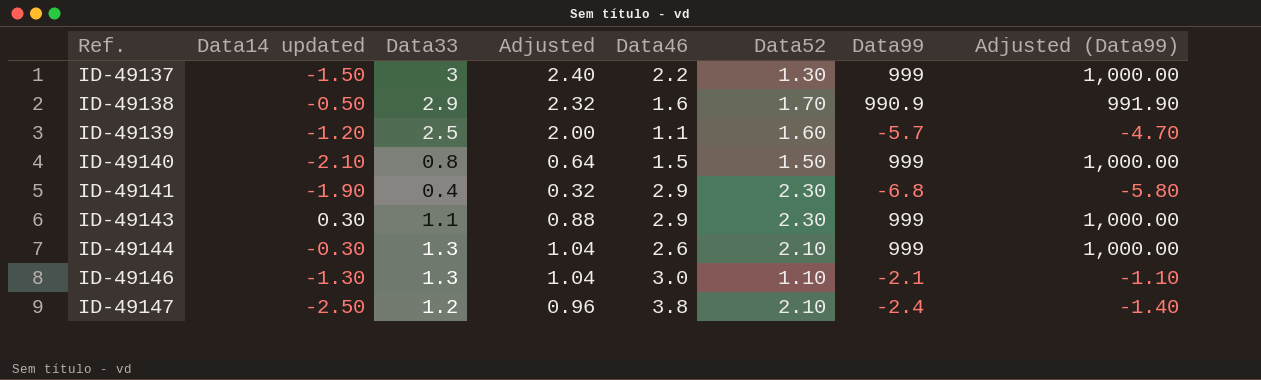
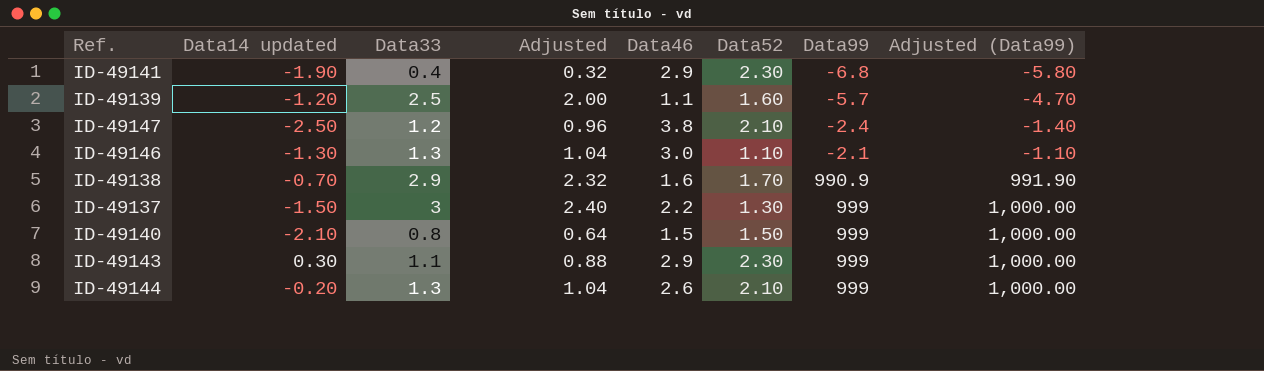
row order: Ref. ascending -> Data99 ascending
ID-49138 | Data14 updated: -0.50 -> -0.70
ID-49144 | Data14 updated: -0.30 -> -0.20

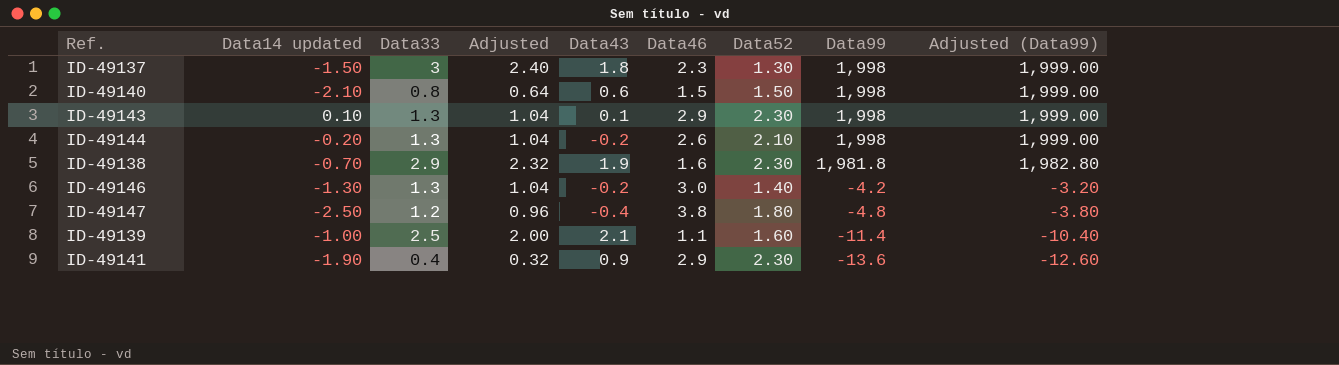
row order: Data99 ascending -> Data99 descending
column Data43 | position: none -> 5
ID-49137 | Data46: 2.2 -> 2.3
ID-49137 | Data99: 999 -> 1,998
ID-49137 | Adjusted (Data99): 1,000.00 -> 1,999.00
ID-49140 | Data99: 999 -> 1,998
ID-49140 | Adjusted (Data99): 1,000.00 -> 1,999.00
ID-49143 | Data14 updated: 0.30 -> 0.10
ID-49143 | Data33: 1.1 -> 1.3
ID-49143 | Adjusted: 0.88 -> 1.04
ID-49143 | Data99: 999 -> 1,998
ID-49143 | Adjusted (Data99): 1,000.00 -> 1,999.00
ID-49144 | Data99: 999 -> 1,998
ID-49144 | Adjusted (Data99): 1,000.00 -> 1,999.00
ID-49138 | Data52: 1.70 -> 2.30
ID-49138 | Data99: 990.9 -> 1,981.8
ID-49138 | Adjusted (Data99): 991.90 -> 1,982.80
ID-49146 | Data52: 1.10 -> 1.40
ID-49146 | Data99: -2.1 -> -4.2
ID-49146 | Adjusted (Data99): -1.10 -> -3.20
ID-49147 | Data52: 2.10 -> 1.80
ID-49147 | Data99: -2.4 -> -4.8
ID-49147 | Adjusted (Data99): -1.40 -> -3.80
ID-49139 | Data14 updated: -1.20 -> -1.00
ID-49139 | Data99: -5.7 -> -11.4
ID-49139 | Adjusted (Data99): -4.70 -> -10.40
ID-49141 | Data99: -6.8 -> -13.6
ID-49141 | Adjusted (Data99): -5.80 -> -12.60

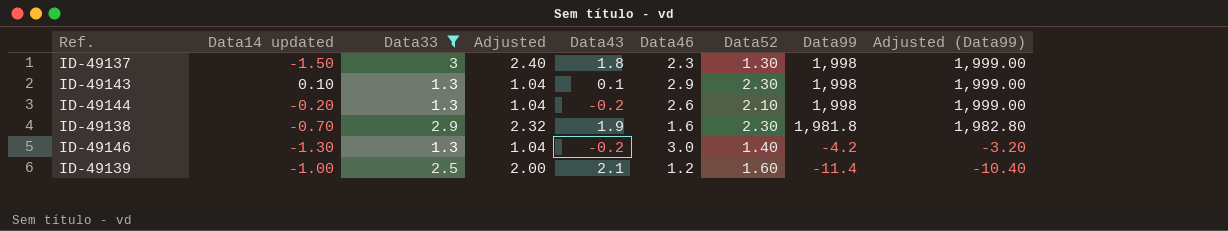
filter: none -> Data33 >= 1.3
ID-49139 | Data46: 1.1 -> 1.2

